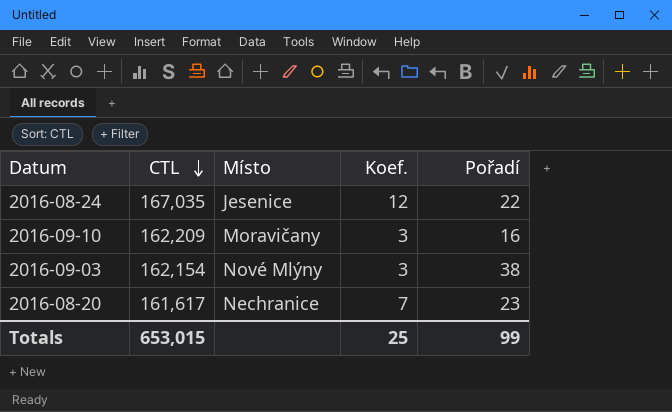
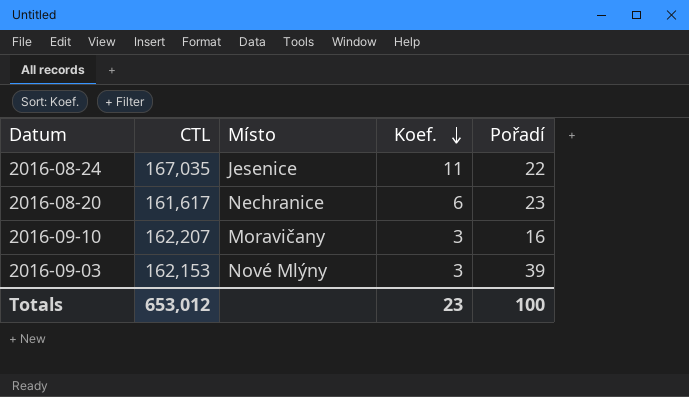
row order: CTL descending -> Koef. descending
2016-08-24 | Koef.: 12 -> 11
2016-08-20 | Koef.: 7 -> 6
2016-09-10 | CTL: 162,209 -> 162,207
2016-09-03 | CTL: 162,154 -> 162,153
2016-09-03 | Pořadí: 38 -> 39
Totals | CTL: 653,015 -> 653,012
Totals | Koef.: 25 -> 23
Totals | Pořadí: 99 -> 100

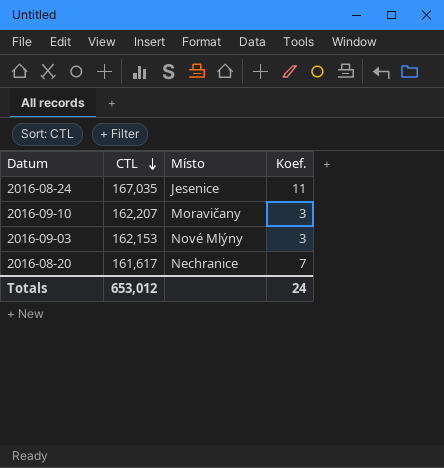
row order: Koef. descending -> CTL descending
column Pořadí | position: 5 -> none
2016-08-20 | Koef.: 6 -> 7
Totals | Koef.: 23 -> 24

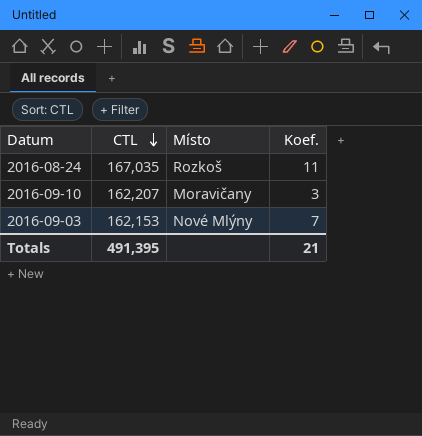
row 2016-08-20: 161,617 | Nechranice | 7 -> none
2016-08-24 | Místo: Jesenice -> Rozkoš
2016-09-03 | Koef.: 3 -> 7
Totals | CTL: 653,012 -> 491,395
Totals | Koef.: 24 -> 21

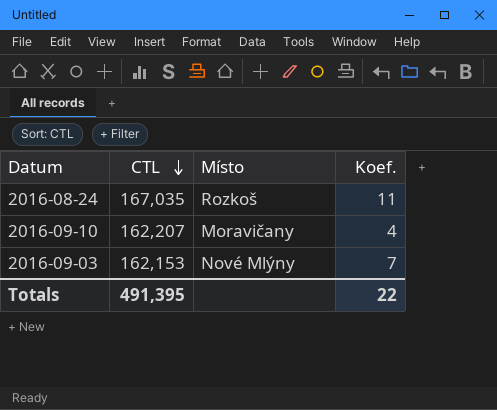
2016-09-10 | Koef.: 3 -> 4
Totals | Koef.: 21 -> 22

